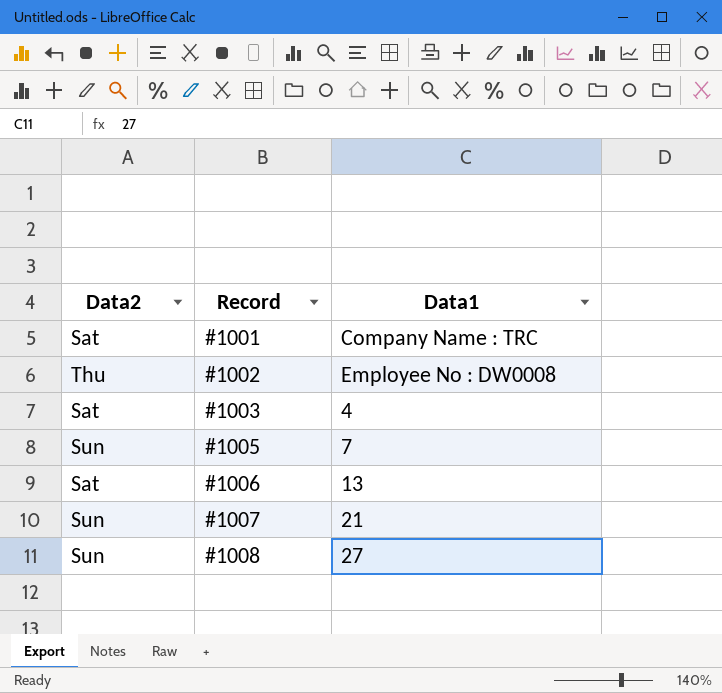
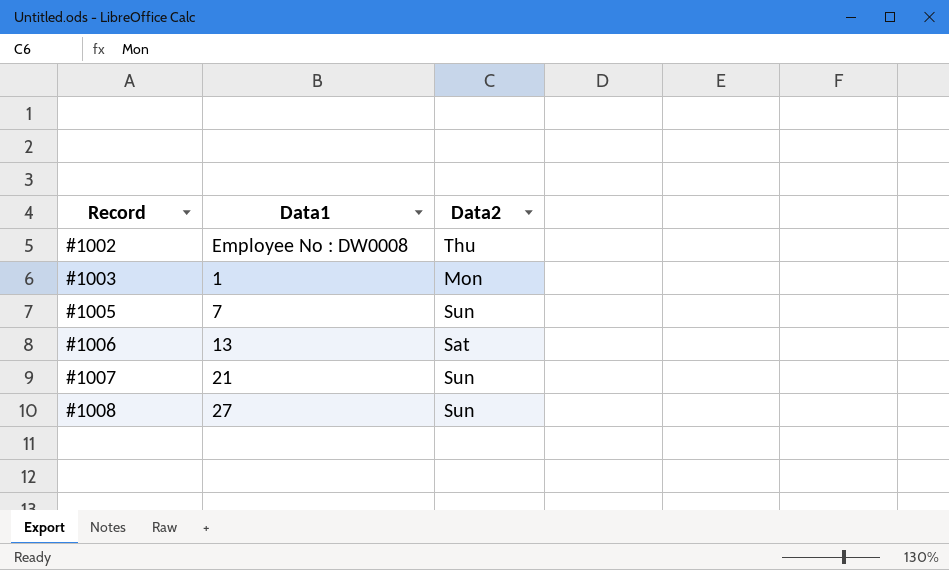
column Data2 | position: 1 -> 3
row #1001: Sat | Company Name : TRC -> none
#1003 | Data1: 4 -> 1
#1003 | Data2: Sat -> Mon

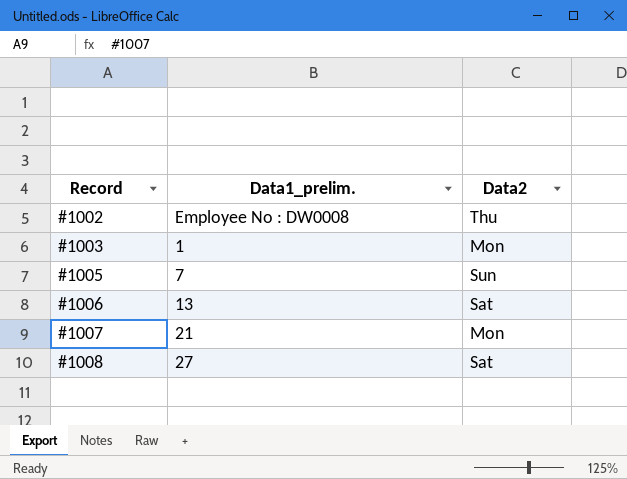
column name: Data1 -> Data1_prelim.
#1007 | Data2: Sun -> Mon
#1008 | Data2: Sun -> Sat

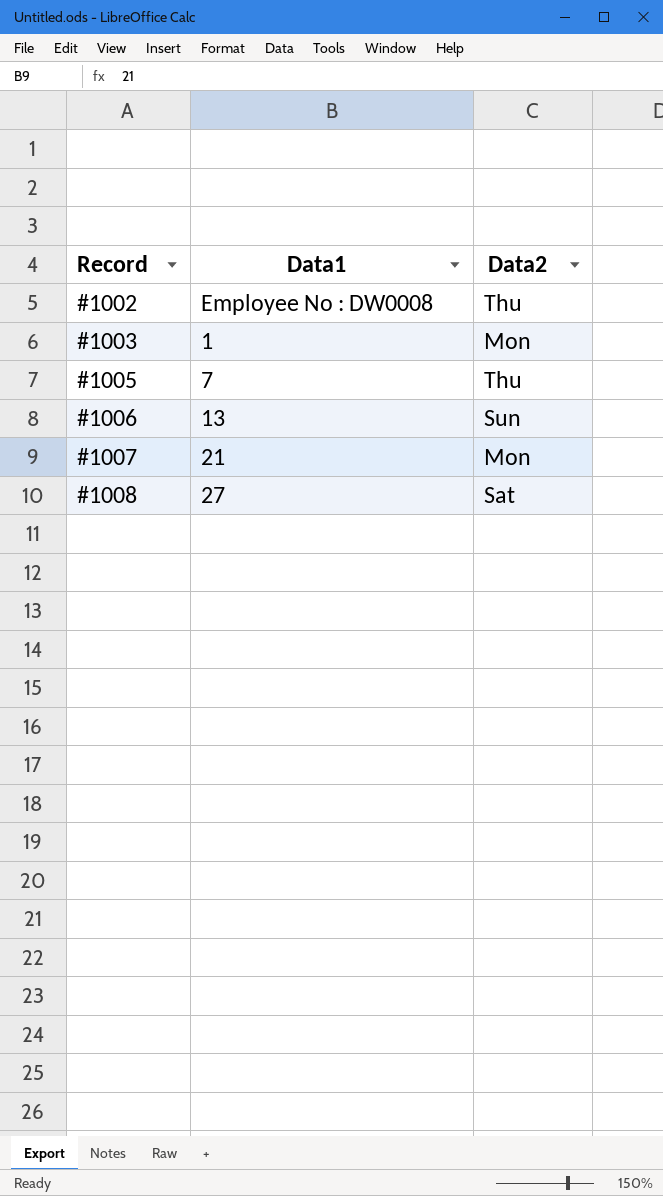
column name: Data1_prelim. -> Data1
#1005 | Data2: Sun -> Thu
#1006 | Data2: Sat -> Sun

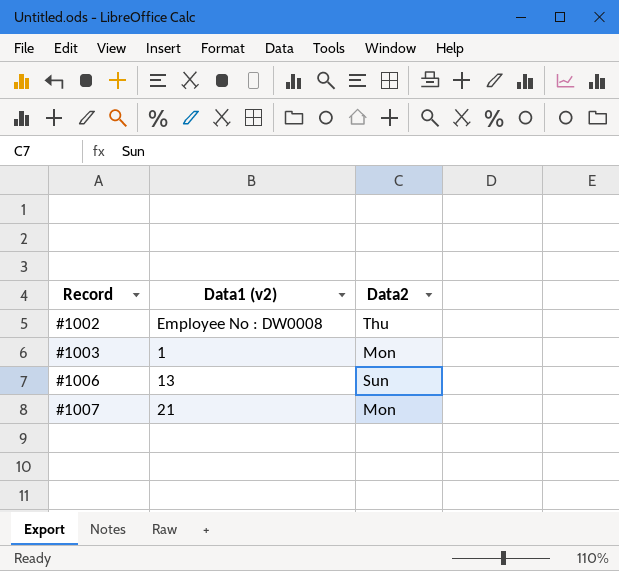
column name: Data1 -> Data1 (v2)
row #1005: 7 | Thu -> none
row #1008: 27 | Sat -> none

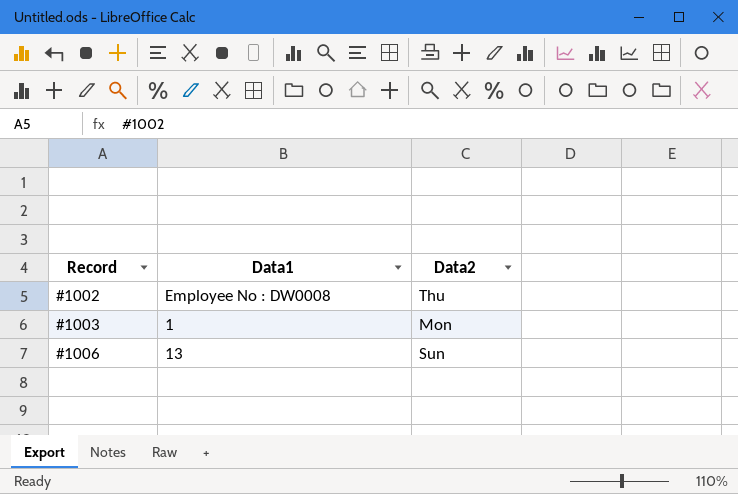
column name: Data1 (v2) -> Data1
row #1007: 21 | Mon -> none

